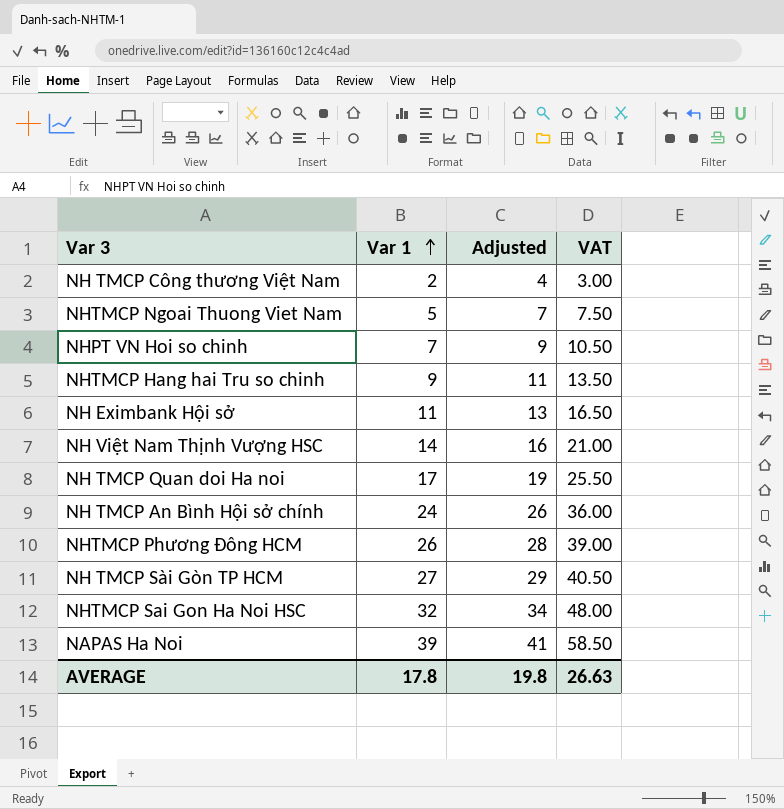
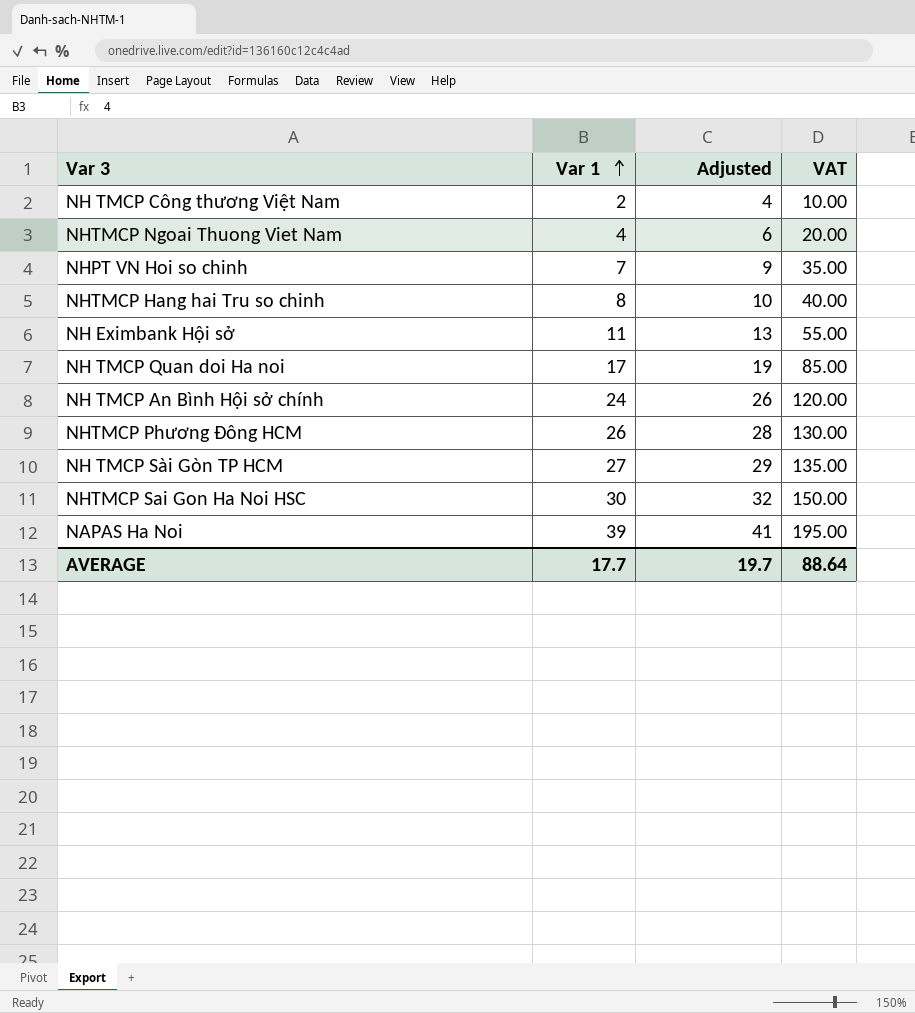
column VAT | formula: [Var 1] * 1.5 -> [Var 1] * 5
row NH Việt Nam Thịnh Vượng HSC: 14 | 16 | 21.00 -> none
NHTMCP Ngoai Thuong Viet Nam | Var 1: 5 -> 4
NHTMCP Ngoai Thuong Viet Nam | Adjusted: 7 -> 6
NHTMCP Hang hai Tru so chinh | Var 1: 9 -> 8
NHTMCP Hang hai Tru so chinh | Adjusted: 11 -> 10
NHTMCP Sai Gon Ha Noi HSC | Var 1: 32 -> 30
NHTMCP Sai Gon Ha Noi HSC | Adjusted: 34 -> 32
AVERAGE | Var 1: 17.8 -> 17.7
AVERAGE | Adjusted: 19.8 -> 19.7
AVERAGE | VAT: 26.63 -> 88.64

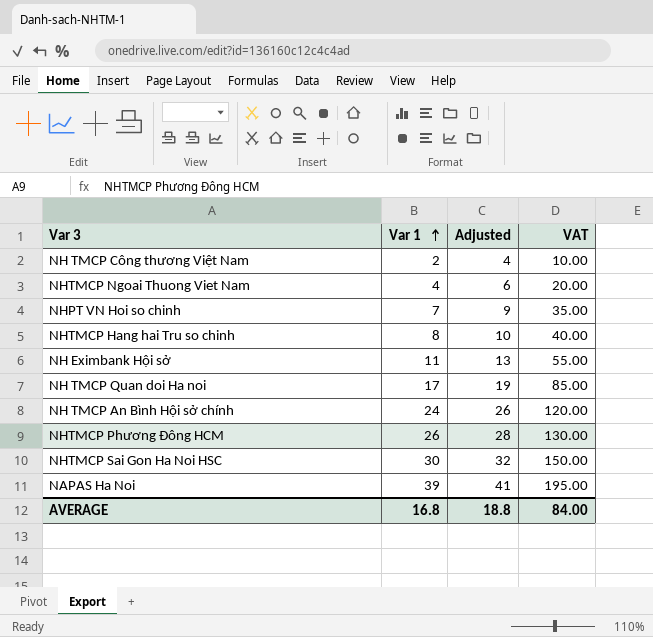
row NH TMCP Sài Gòn TP HCM: 27 | 29 | 135.00 -> none
AVERAGE | Var 1: 17.7 -> 16.8
AVERAGE | Adjusted: 19.7 -> 18.8
AVERAGE | VAT: 88.64 -> 84.00

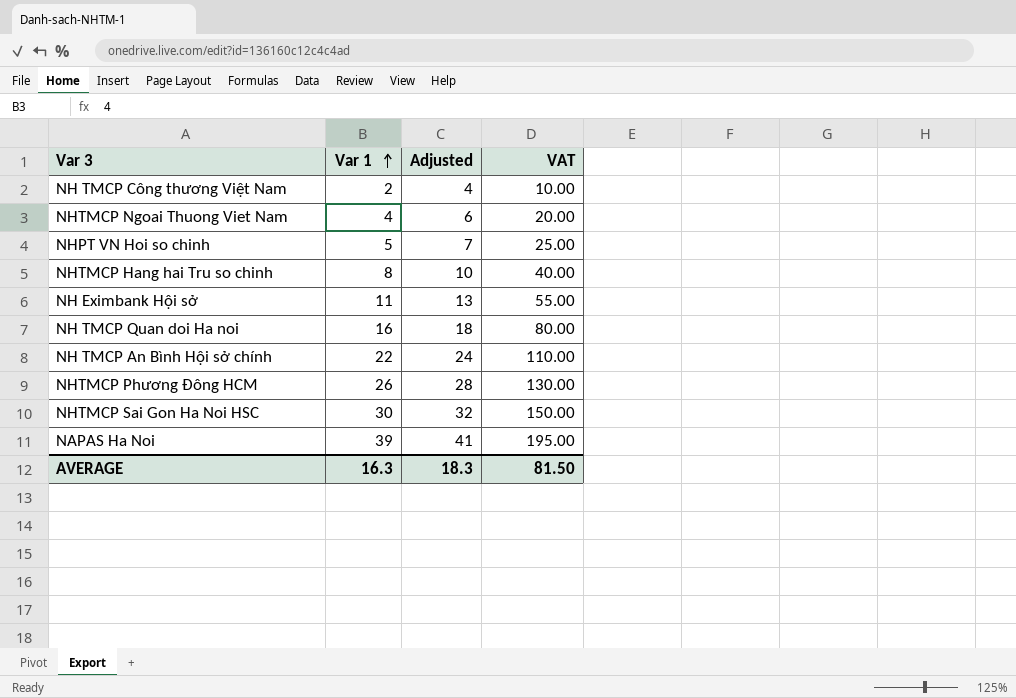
NHPT VN Hoi so chinh | Var 1: 7 -> 5
NHPT VN Hoi so chinh | Adjusted: 9 -> 7
NHPT VN Hoi so chinh | VAT: 35.00 -> 25.00
NH TMCP Quan doi Ha noi | Var 1: 17 -> 16
NH TMCP Quan doi Ha noi | Adjusted: 19 -> 18
NH TMCP Quan doi Ha noi | VAT: 85.00 -> 80.00
NH TMCP An Bình Hội sở chính | Var 1: 24 -> 22
NH TMCP An Bình Hội sở chính | Adjusted: 26 -> 24
NH TMCP An Bình Hội sở chính | VAT: 120.00 -> 110.00
AVERAGE | Var 1: 16.8 -> 16.3
AVERAGE | Adjusted: 18.8 -> 18.3
AVERAGE | VAT: 84.00 -> 81.50

